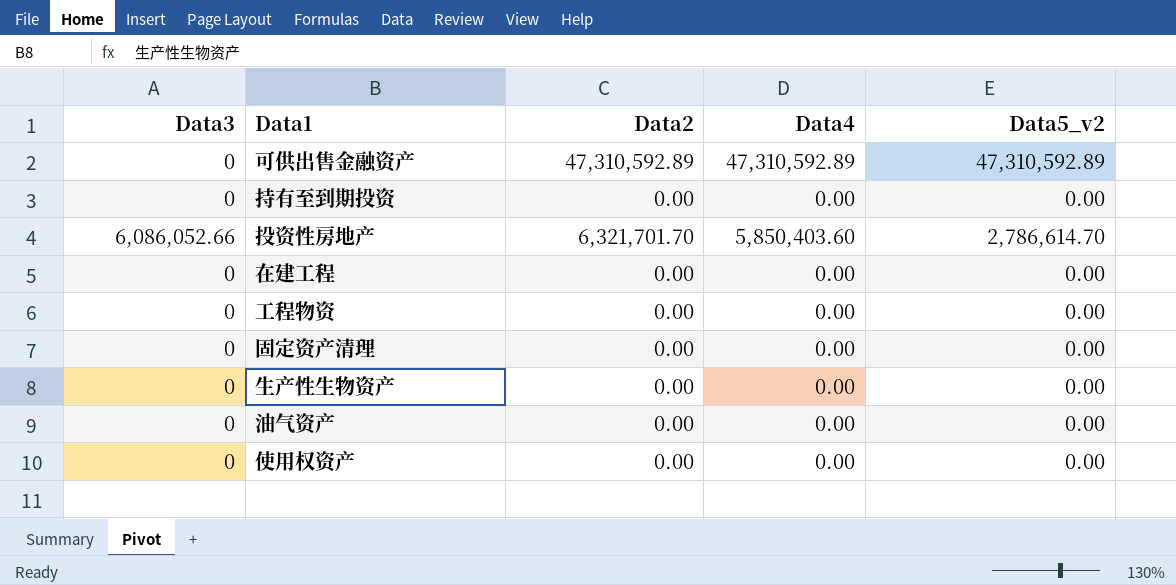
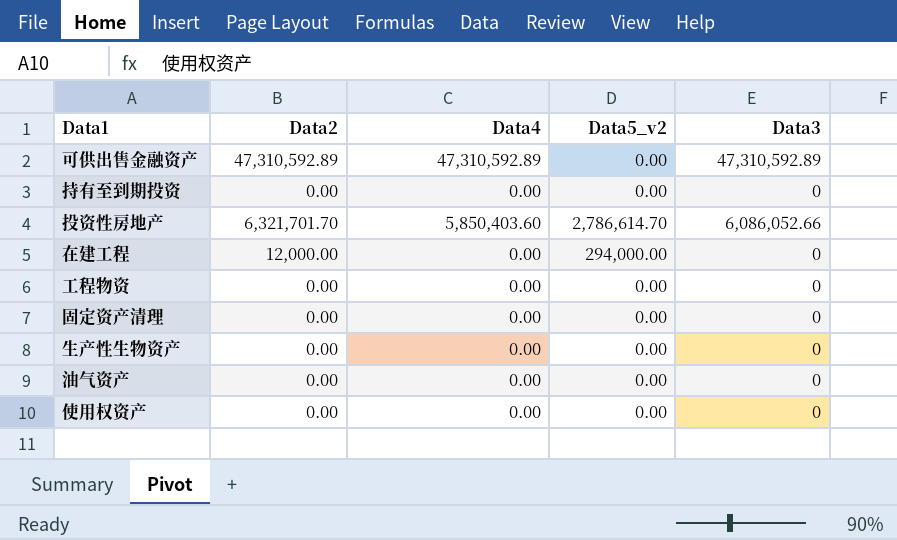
column Data3 | position: 1 -> 5
可供出售金融资产 | Data5_v2: 47,310,592.89 -> 0.00
可供出售金融资产 | Data3: 0 -> 47,310,592.89
在建工程 | Data2: 0.00 -> 12,000.00
在建工程 | Data5_v2: 0.00 -> 294,000.00

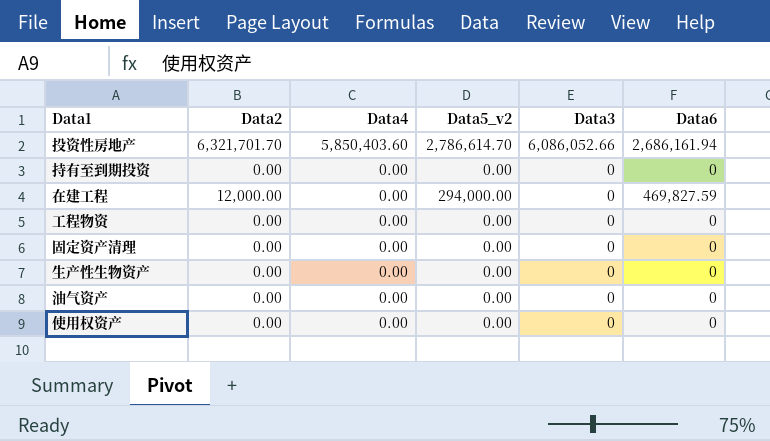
row order: none -> Data4 descending
column Data6 | position: none -> 6
row 可供出售金融资产: 47,310,592.89 | 47,310,592.89 | 0.00 | 47,310,592.89 -> none

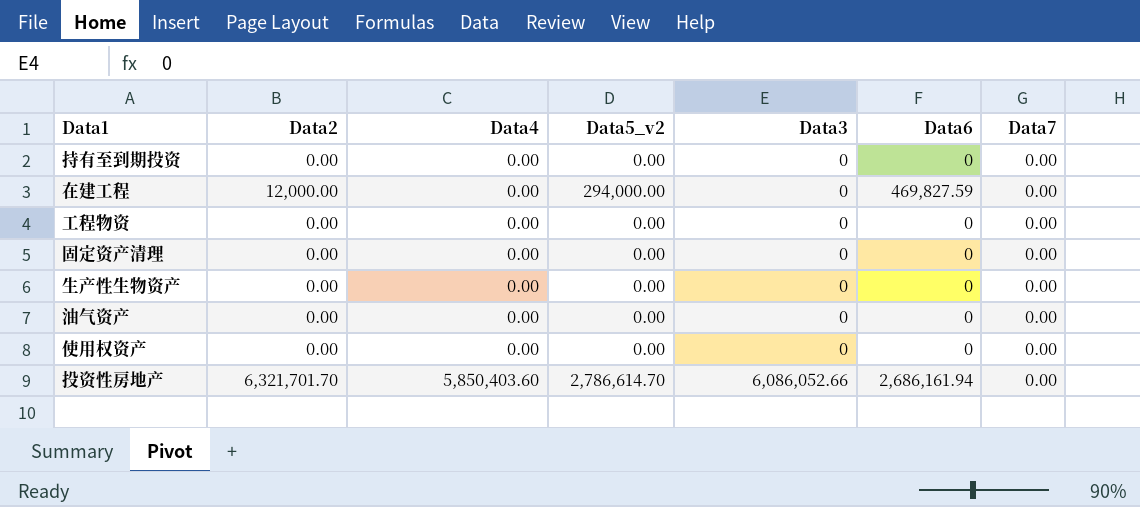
row order: Data4 descending -> Data4 ascending
column Data7 | position: none -> 7

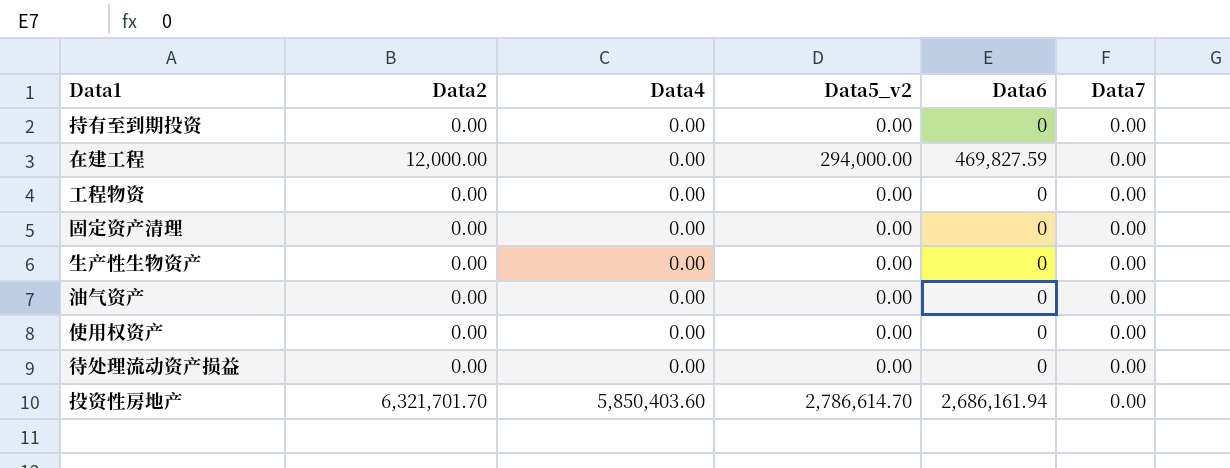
column Data3 | position: 5 -> none
row 待处理流动资产损益: none -> 0.00 | 0.00 | 0.00 | 0 | 0.00

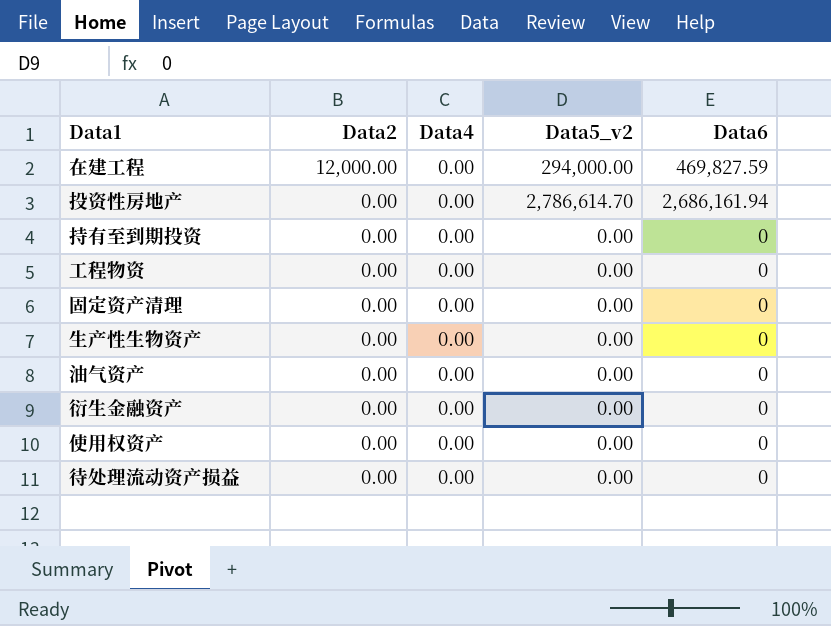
row order: Data4 ascending -> Data2 descending
column Data7 | position: 6 -> none
投资性房地产 | Data2: 6,321,701.70 -> 0.00
投资性房地产 | Data4: 5,850,403.60 -> 0.00
row 衍生金融资产: none -> 0.00 | 0.00 | 0.00 | 0

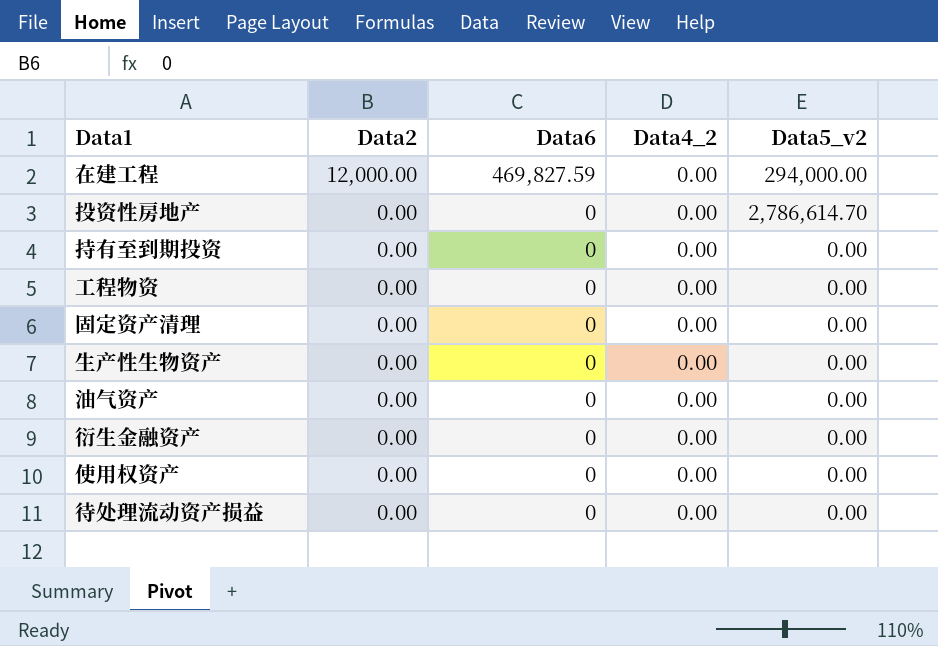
column Data6 | position: 5 -> 3
column name: Data4 -> Data4_2
投资性房地产 | Data6: 2,686,161.94 -> 0

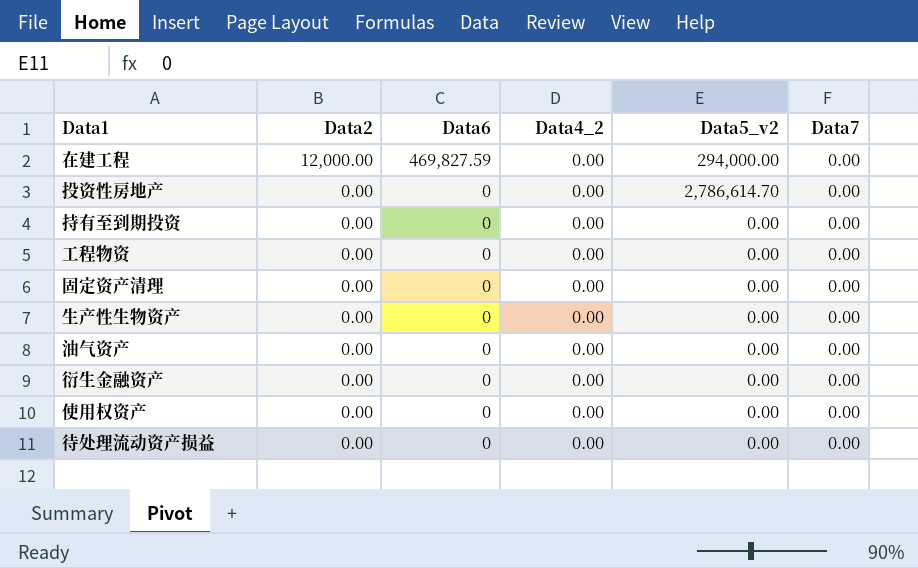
column Data7 | position: none -> 6

